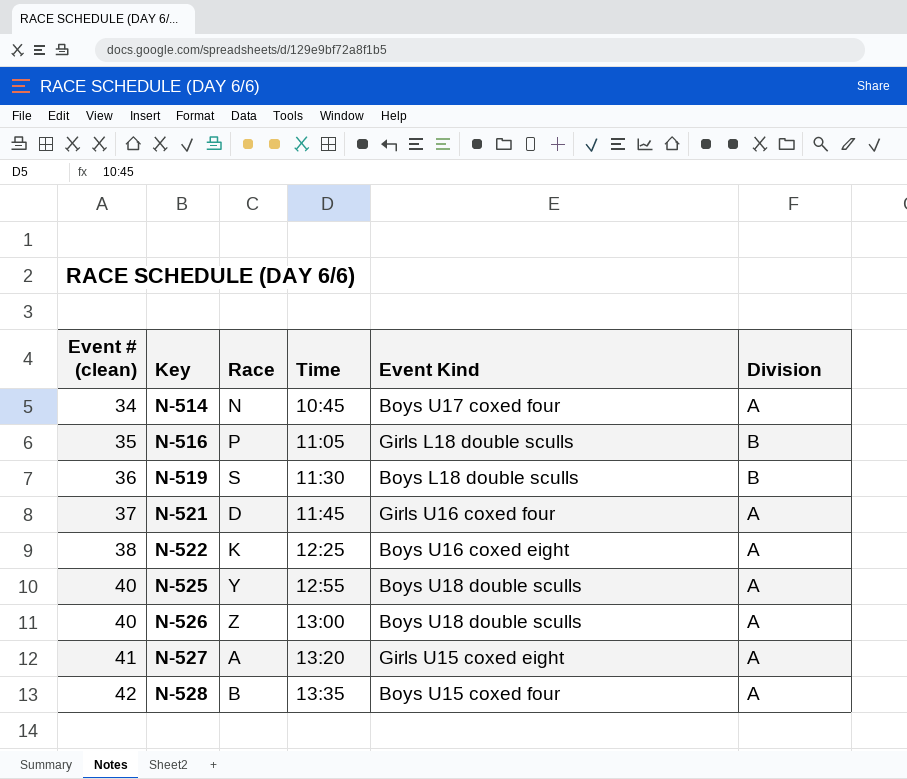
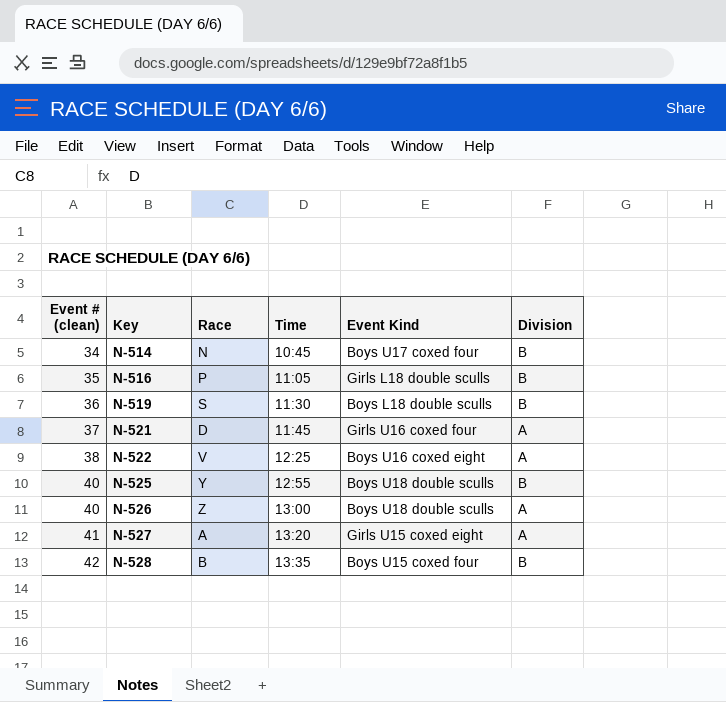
N-514 | Division: A -> B
N-522 | Race: K -> V
N-525 | Division: A -> B
N-528 | Division: A -> B

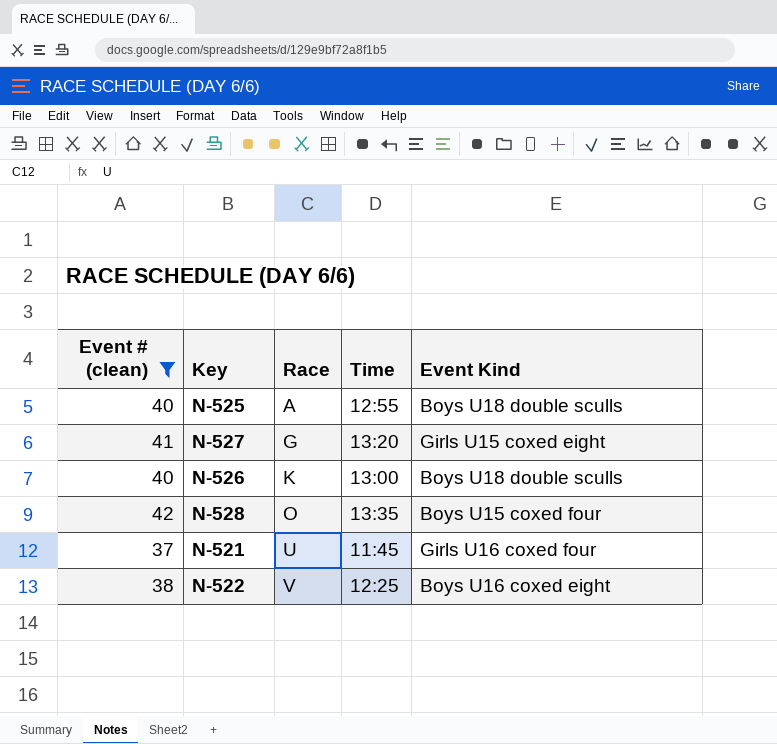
filter: none -> Event # (clean) >= 37
row order: Event # (clean) ascending -> Race ascending
column Division | position: 6 -> none
N-525 | Race: Y -> A
N-527 | Race: A -> G
N-526 | Race: Z -> K
N-528 | Race: B -> O
N-521 | Race: D -> U

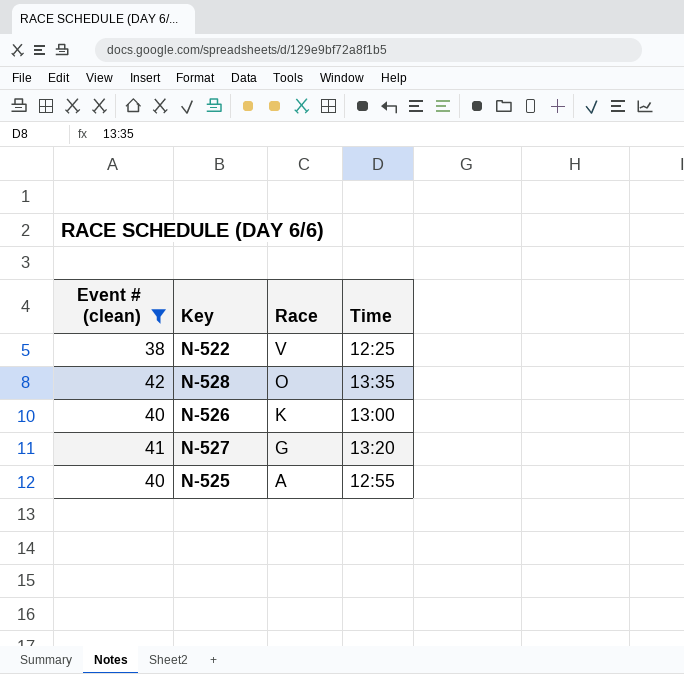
row order: Race ascending -> Race descending
column Event Kind | position: 5 -> none
row N-521: 37 | U | 11:45 | Girls U16 coxed four -> none

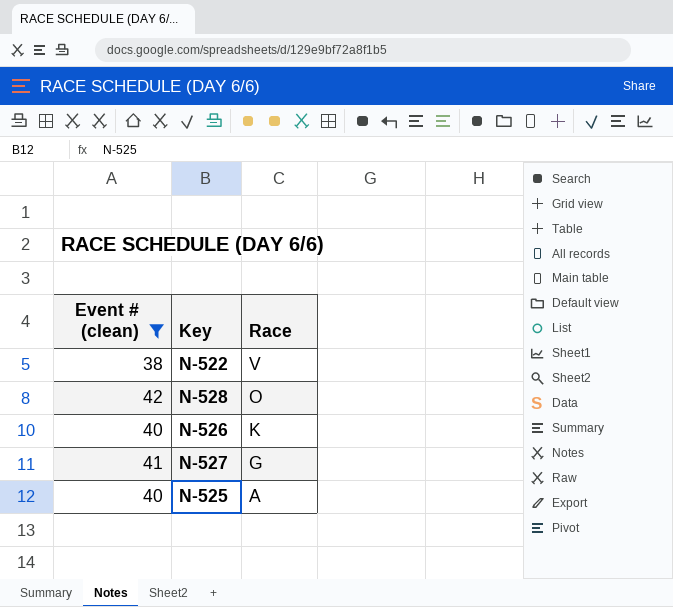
column Time | position: 4 -> none

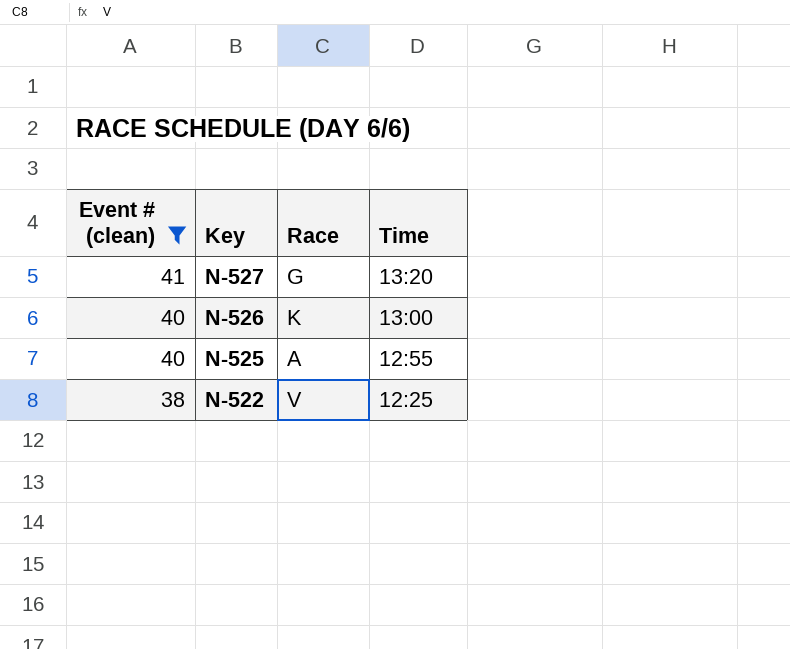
row order: Race descending -> Event # (clean) descending
column Time | position: none -> 4
row N-528: 42 | O -> none

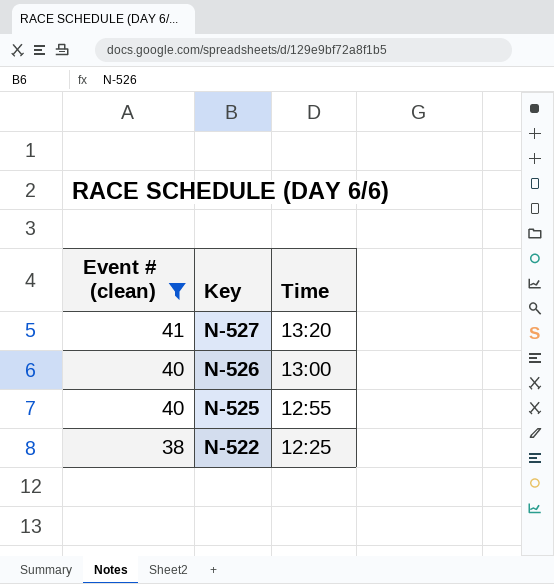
column Race | position: 3 -> none

